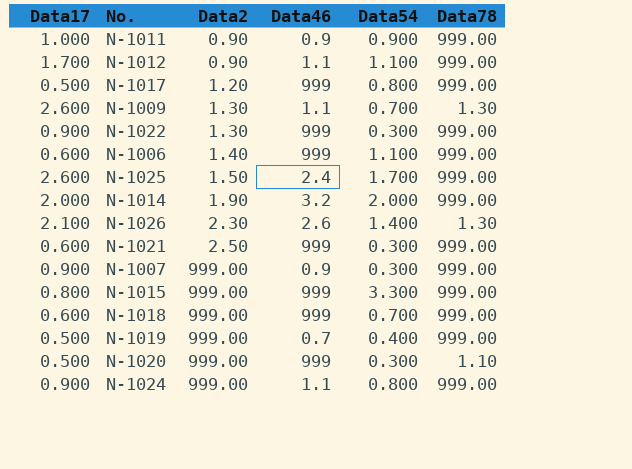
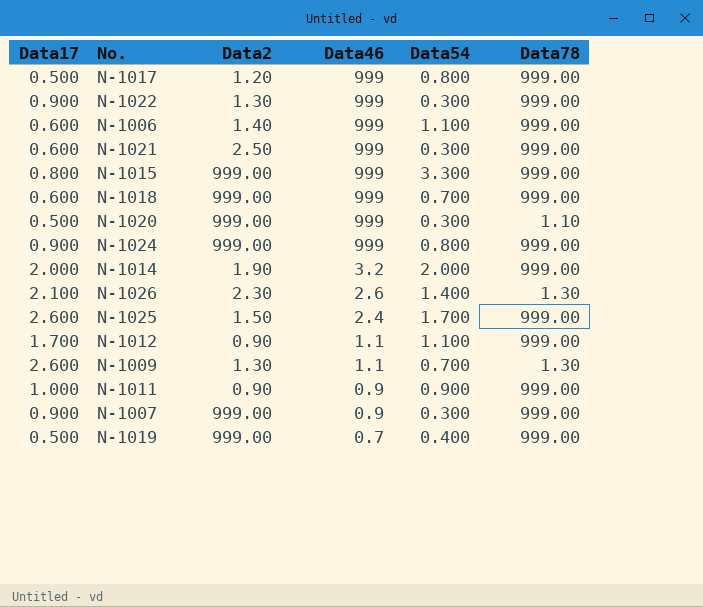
row order: Data2 ascending -> Data46 descending
N-1024 | Data46: 1.1 -> 999

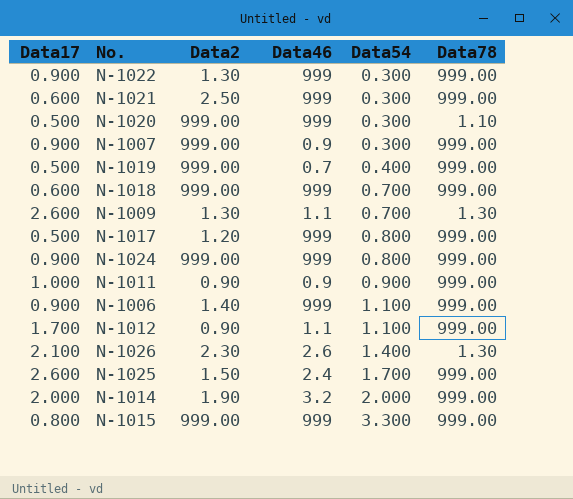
row order: Data46 descending -> Data54 ascending
N-1006 | Data17: 0.600 -> 0.900

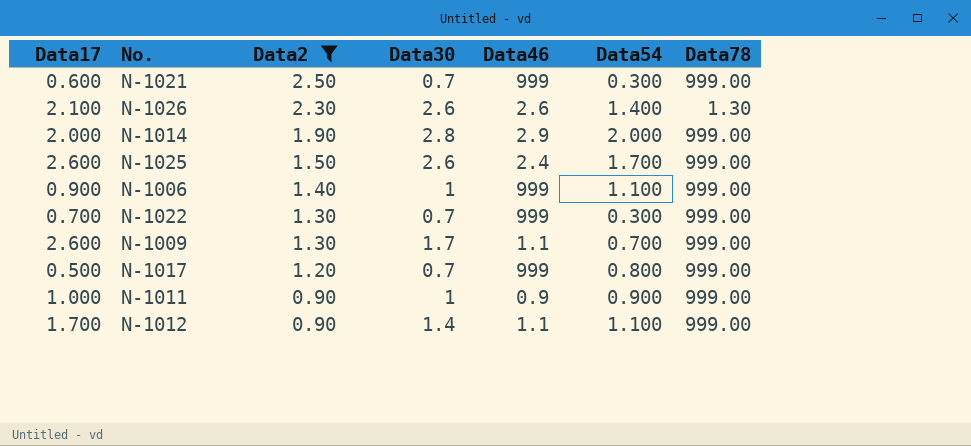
filter: none -> Data2 != 999.00
row order: Data54 ascending -> Data2 descending
column Data30 | position: none -> 4
N-1014 | Data46: 3.2 -> 2.9
N-1022 | Data17: 0.900 -> 0.700
N-1009 | Data78: 1.30 -> 999.00

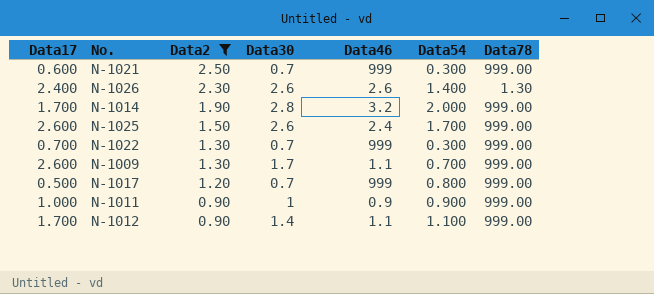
row N-1006: 0.900 | 1.40 | 1 | 999 | 1.100 | 999.00 -> none
N-1026 | Data17: 2.100 -> 2.400
N-1014 | Data17: 2.000 -> 1.700
N-1014 | Data46: 2.9 -> 3.2

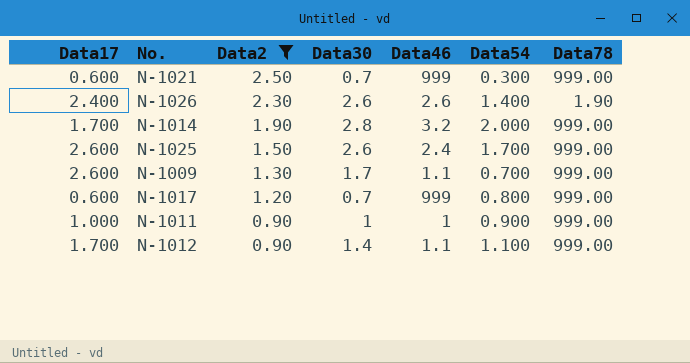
row N-1022: 0.700 | 1.30 | 0.7 | 999 | 0.300 | 999.00 -> none
N-1026 | Data78: 1.30 -> 1.90
N-1017 | Data17: 0.500 -> 0.600
N-1011 | Data46: 0.9 -> 1

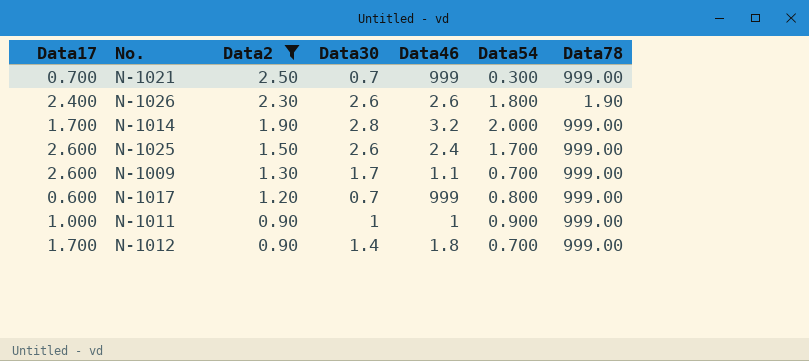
N-1021 | Data17: 0.600 -> 0.700
N-1026 | Data54: 1.400 -> 1.800
N-1012 | Data46: 1.1 -> 1.8
N-1012 | Data54: 1.100 -> 0.700

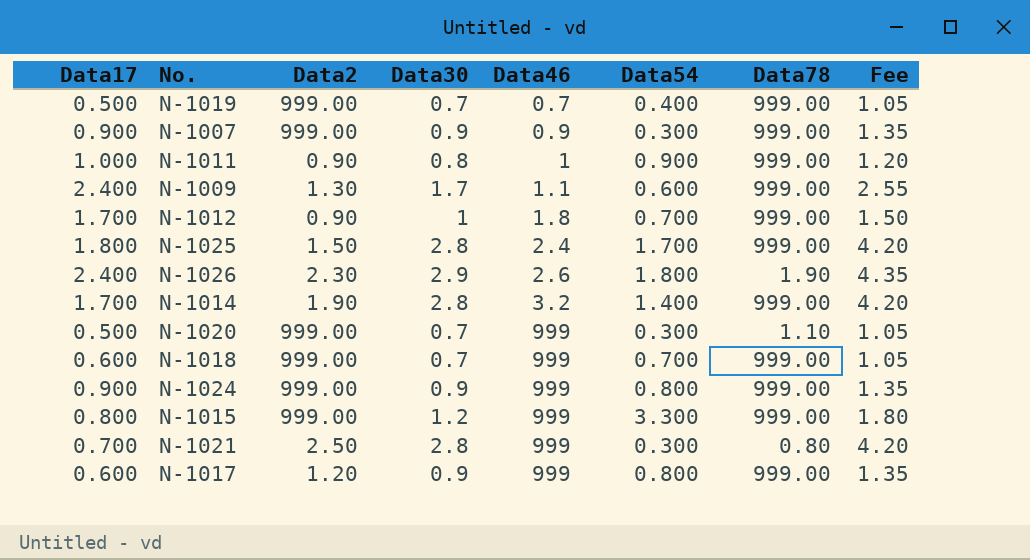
filter: Data2 != 999.00 -> none
row order: Data2 descending -> Data46 ascending
column Fee | formula: none -> [Data30] * 1.5
N-1011 | Data30: 1 -> 0.8
N-1009 | Data17: 2.600 -> 2.400
N-1009 | Data54: 0.700 -> 0.600
N-1012 | Data30: 1.4 -> 1
N-1025 | Data17: 2.600 -> 1.800
N-1025 | Data30: 2.6 -> 2.8
N-1026 | Data30: 2.6 -> 2.9
N-1014 | Data54: 2.000 -> 1.400
N-1021 | Data30: 0.7 -> 2.8
N-1021 | Data78: 999.00 -> 0.80
N-1017 | Data30: 0.7 -> 0.9

